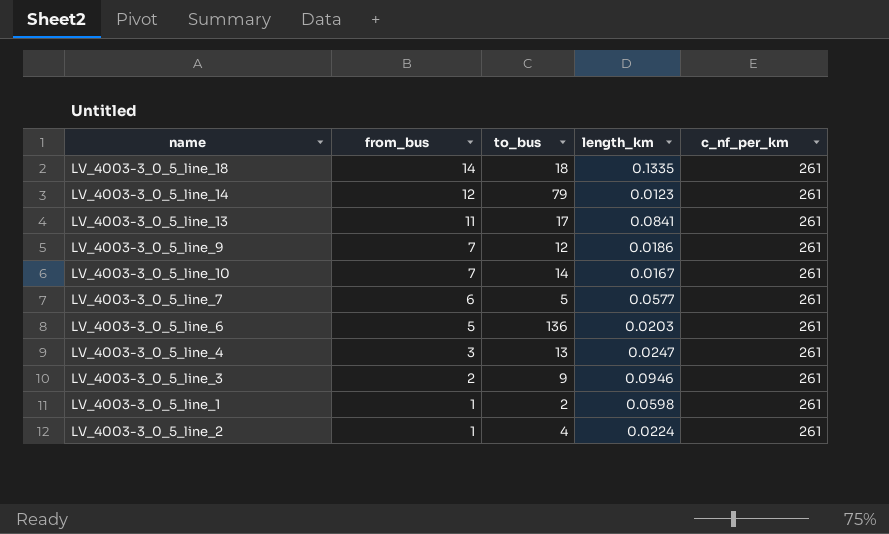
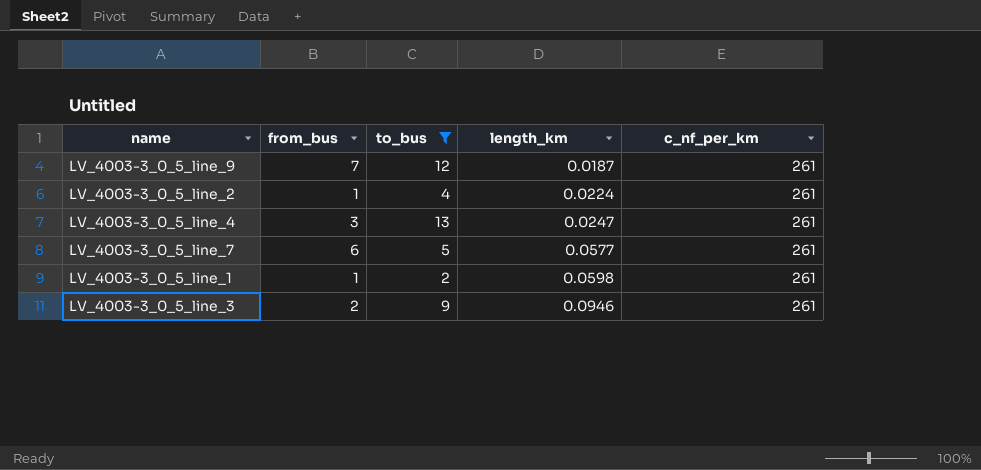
filter: none -> to_bus <= 13
row order: from_bus descending -> length_km ascending
LV_4003-3_0_5_line_9 | length_km: 0.0186 -> 0.0187

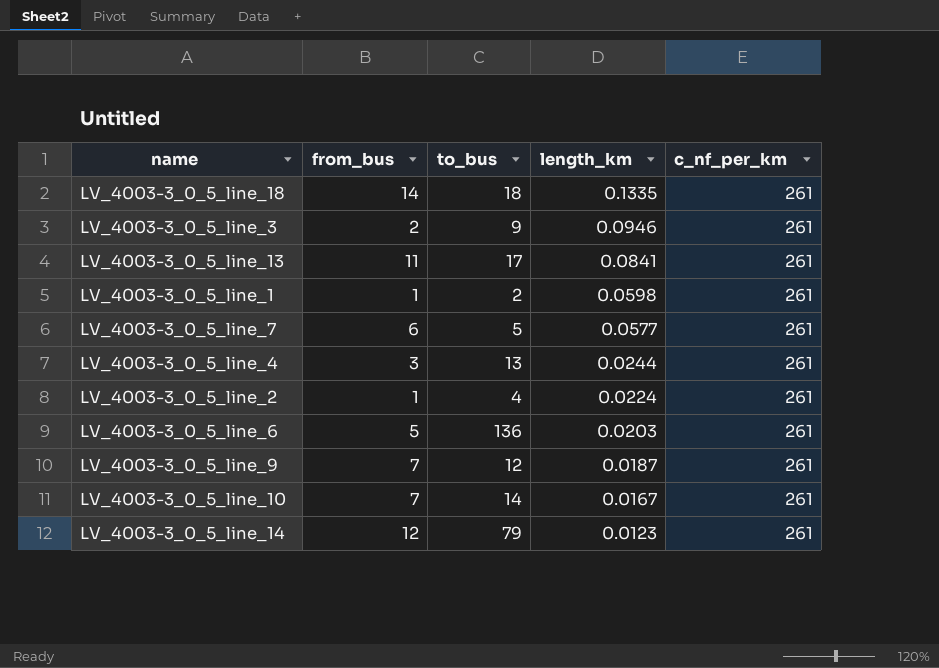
filter: to_bus <= 13 -> none
row order: length_km ascending -> length_km descending
LV_4003-3_0_5_line_4 | length_km: 0.0247 -> 0.0244

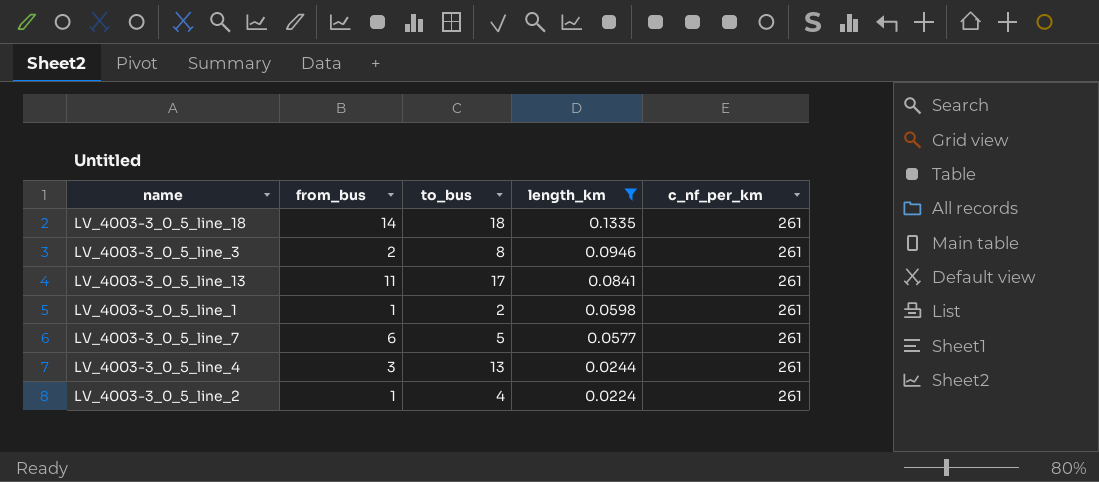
filter: none -> length_km >= 0.0224
LV_4003-3_0_5_line_3 | to_bus: 9 -> 8

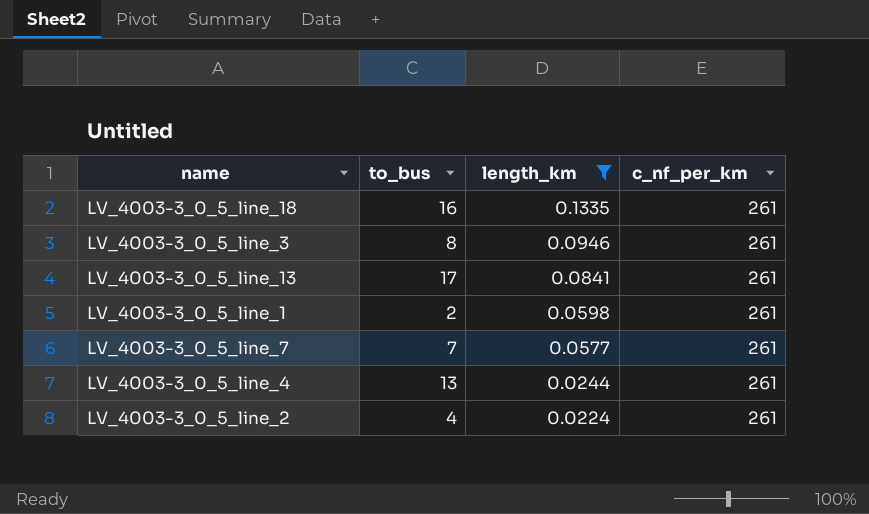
column from_bus | position: 2 -> none
LV_4003-3_0_5_line_18 | to_bus: 18 -> 16
LV_4003-3_0_5_line_7 | to_bus: 5 -> 7

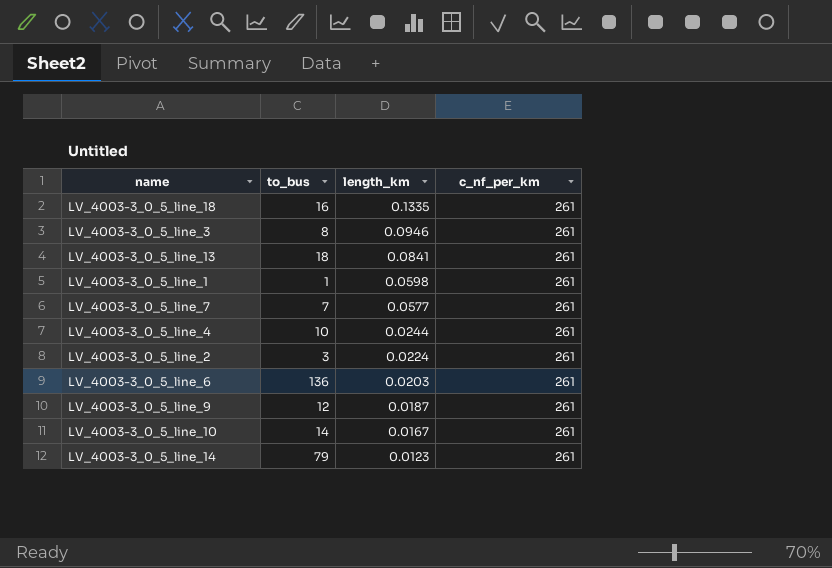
filter: length_km >= 0.0224 -> none
LV_4003-3_0_5_line_13 | to_bus: 17 -> 18
LV_4003-3_0_5_line_1 | to_bus: 2 -> 1
LV_4003-3_0_5_line_4 | to_bus: 13 -> 10
LV_4003-3_0_5_line_2 | to_bus: 4 -> 3

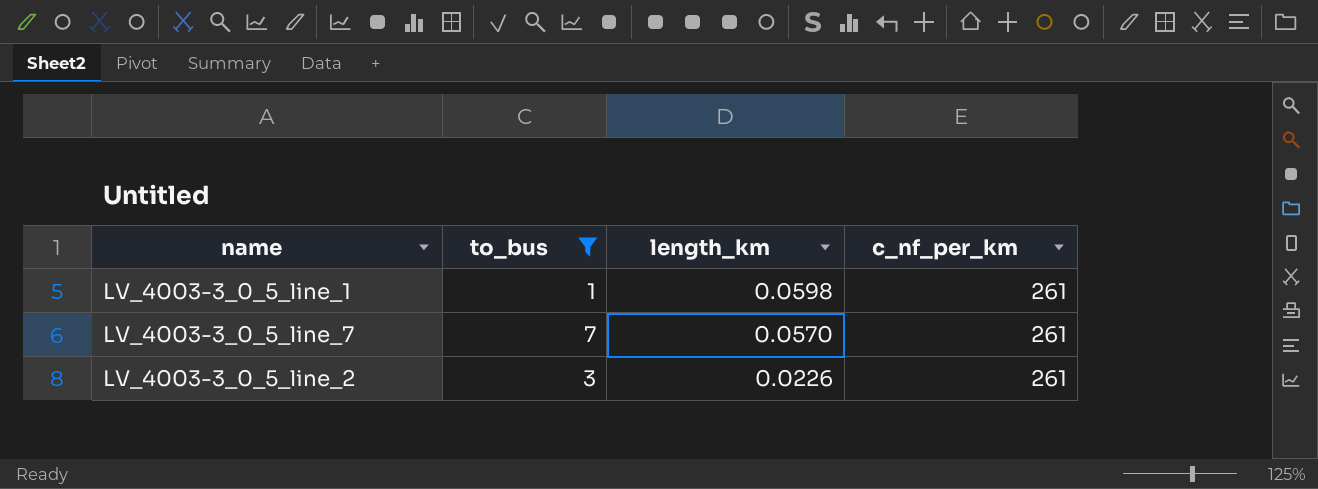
filter: none -> to_bus <= 7
LV_4003-3_0_5_line_7 | length_km: 0.0577 -> 0.0570
LV_4003-3_0_5_line_2 | length_km: 0.0224 -> 0.0226

